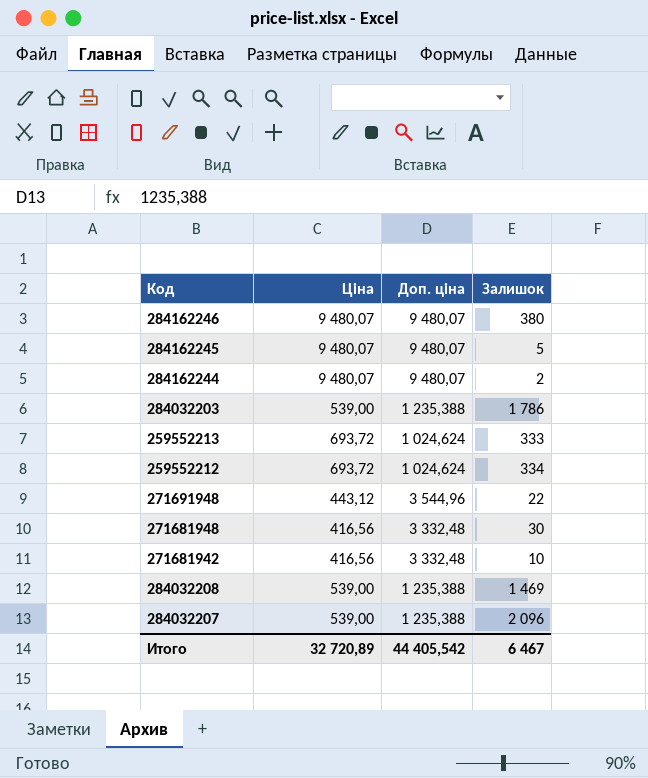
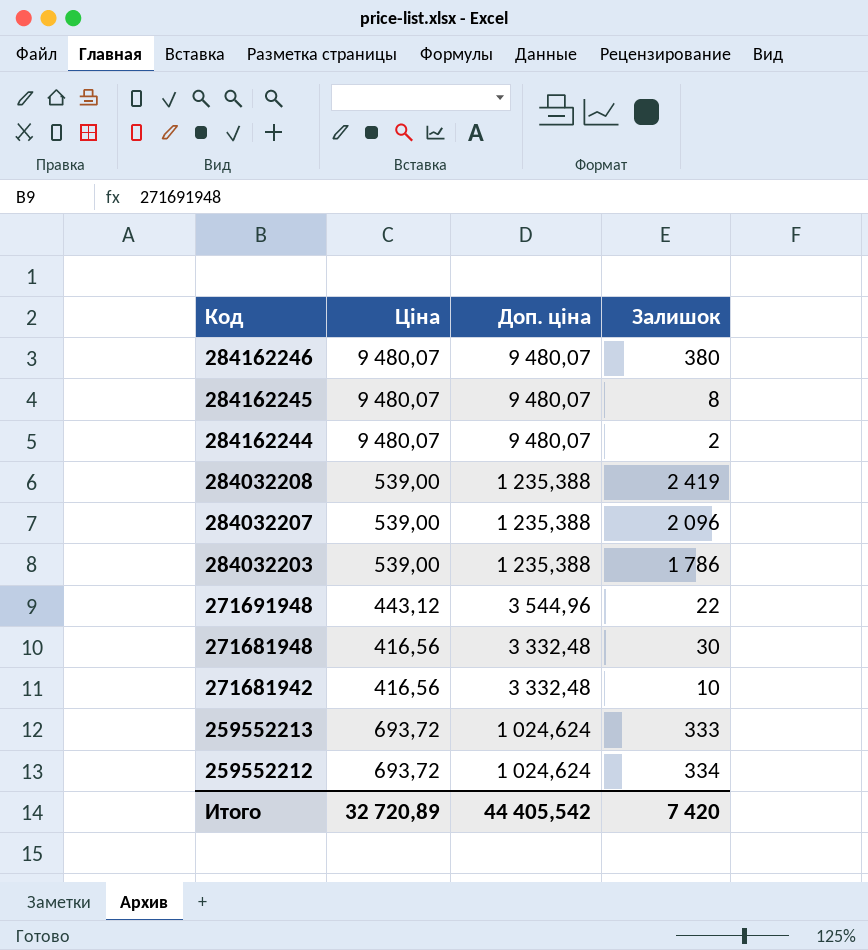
row order: none -> Код descending
284162245 | Залишок: 5 -> 8
284032208 | Залишок: 1 469 -> 2 419
Итого | Залишок: 6 467 -> 7 420

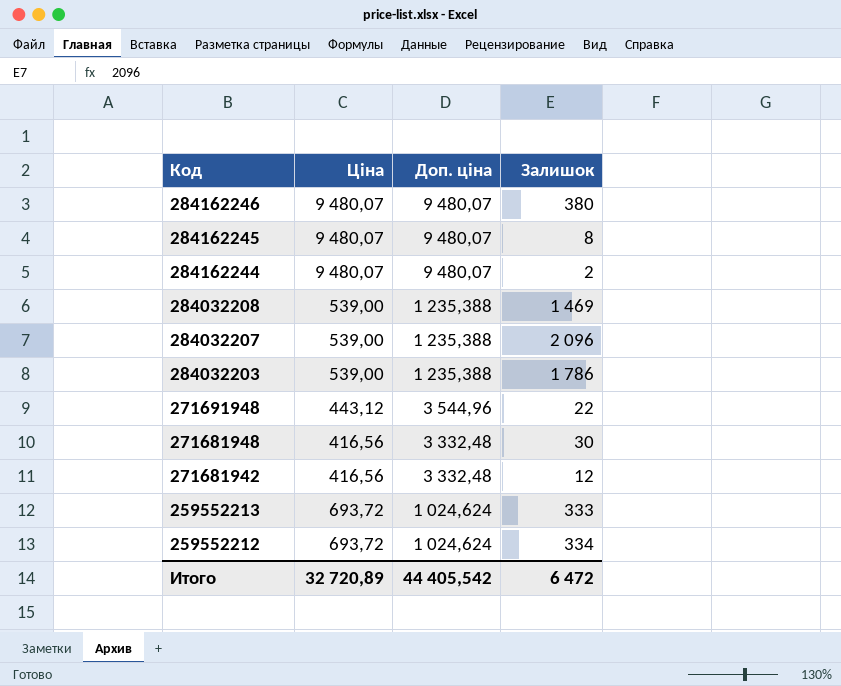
284032208 | Залишок: 2 419 -> 1 469
271681942 | Залишок: 10 -> 12
Итого | Залишок: 7 420 -> 6 472

